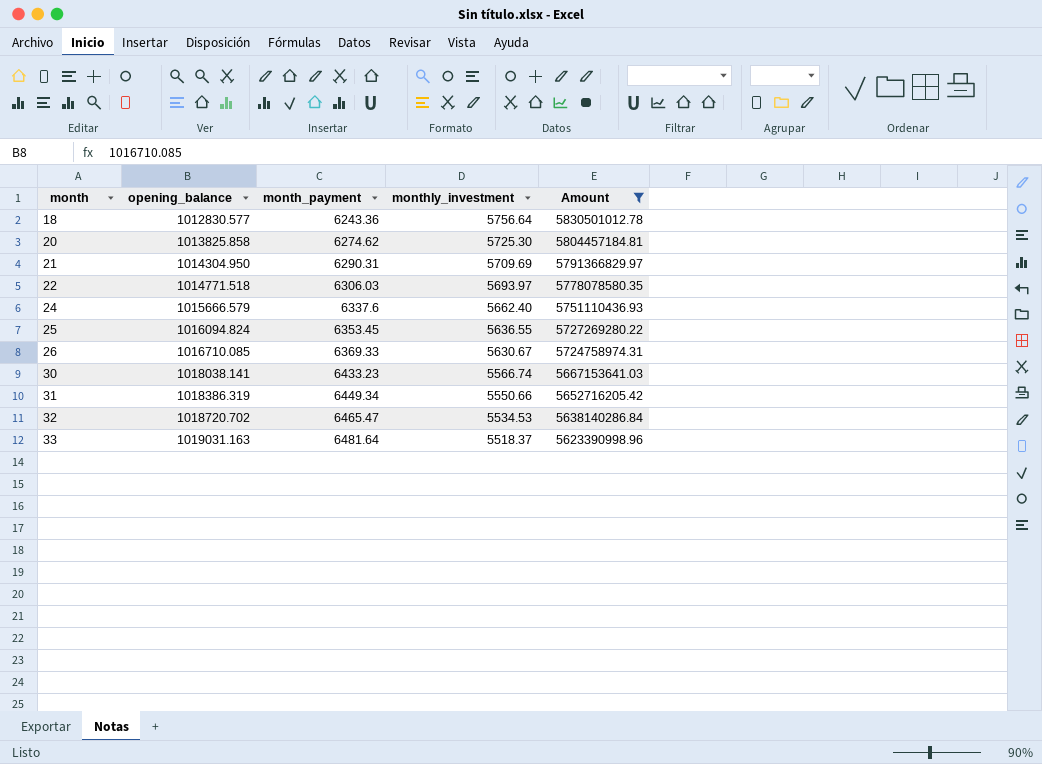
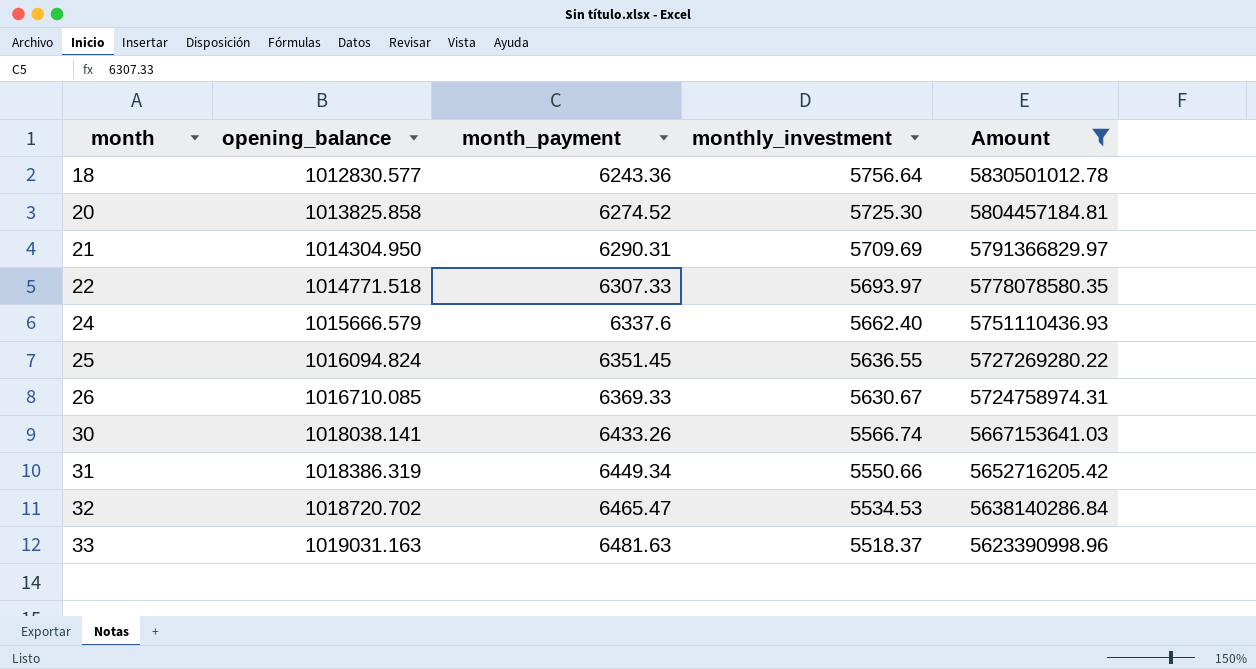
20 | month_payment: 6274.62 -> 6274.52
22 | month_payment: 6306.03 -> 6307.33
25 | month_payment: 6353.45 -> 6351.45
30 | month_payment: 6433.23 -> 6433.26
33 | month_payment: 6481.64 -> 6481.63

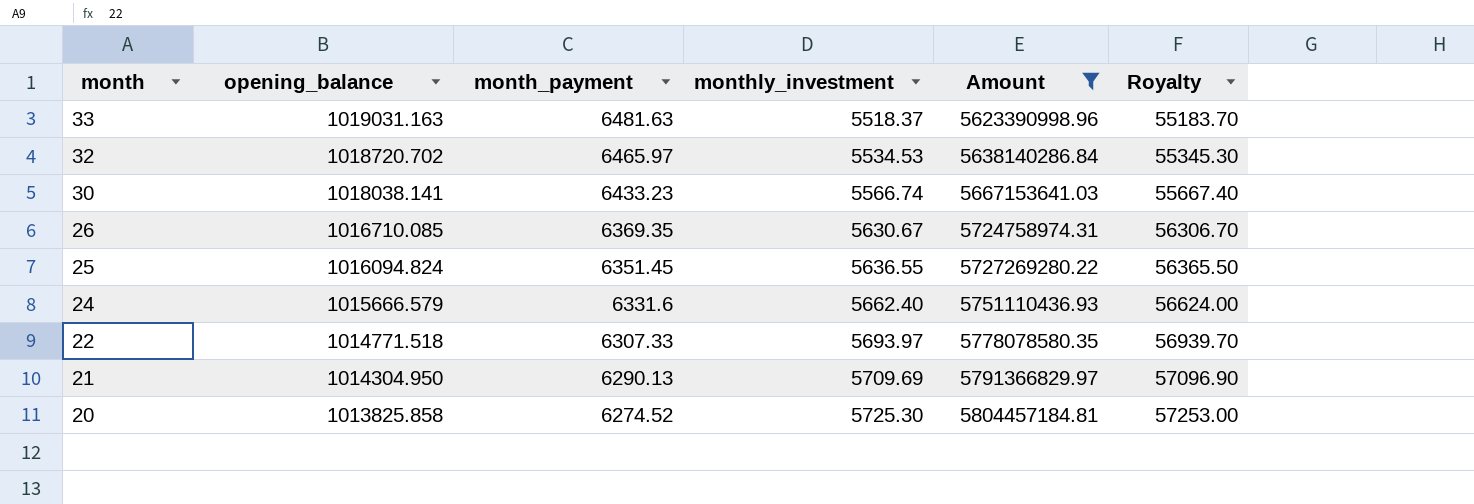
row order: month ascending -> month descending
column Royalty | formula: none -> [monthly_investment] * 10
row 18: 1012830.577 | 6243.36 | 5756.64 | 5830501012.78 -> none
row 31: 1018386.319 | 6449.34 | 5550.66 | 5652716205.42 -> none
32 | month_payment: 6465.47 -> 6465.97
30 | month_payment: 6433.26 -> 6433.23
26 | month_payment: 6369.33 -> 6369.35
24 | month_payment: 6337.6 -> 6331.6
21 | month_payment: 6290.31 -> 6290.13

